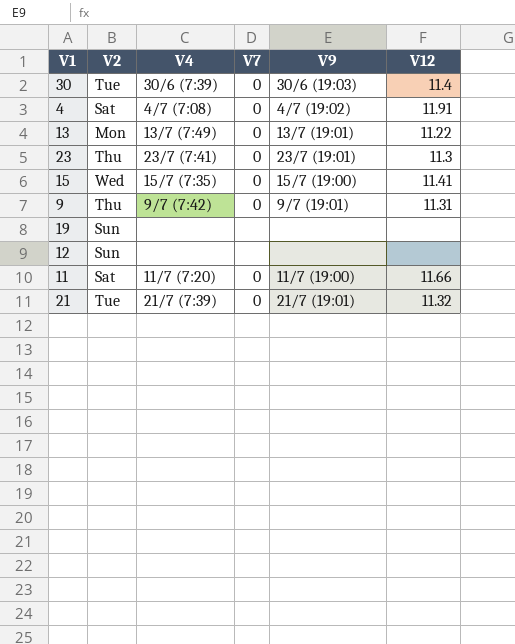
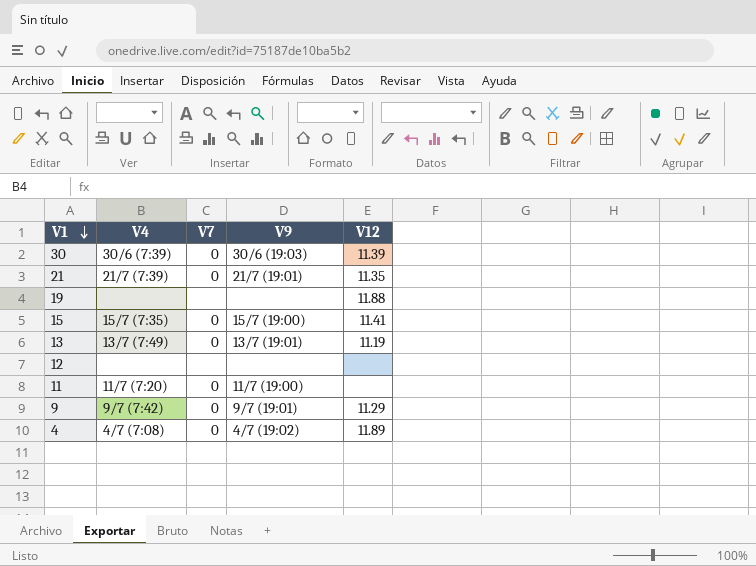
row order: none -> V1 descending
column V2 | position: 2 -> none
row 23: Thu | 23/7 (7:41) | 0 | 23/7 (19:01) | 11.3 -> none
30 | V12: 11.4 -> 11.39
21 | V12: 11.32 -> 11.35
19 | V12: none -> 11.88
13 | V12: 11.22 -> 11.19
11 | V12: 11.66 -> none
9 | V12: 11.31 -> 11.29
4 | V12: 11.91 -> 11.89

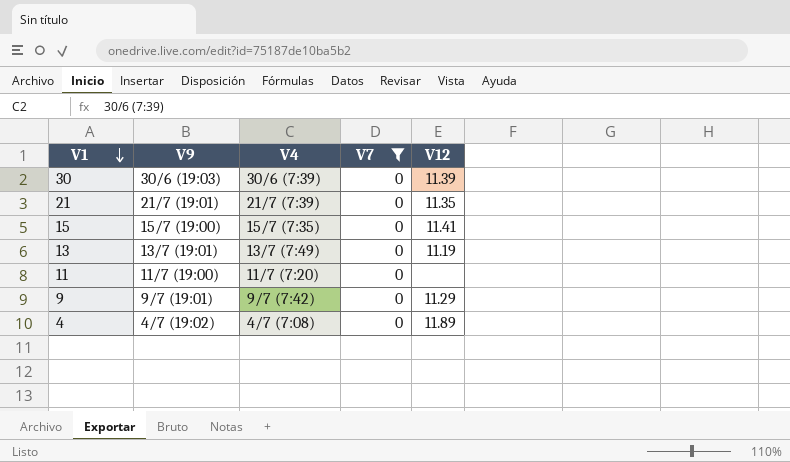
filter: none -> V7 = 0
column V9 | position: 4 -> 2

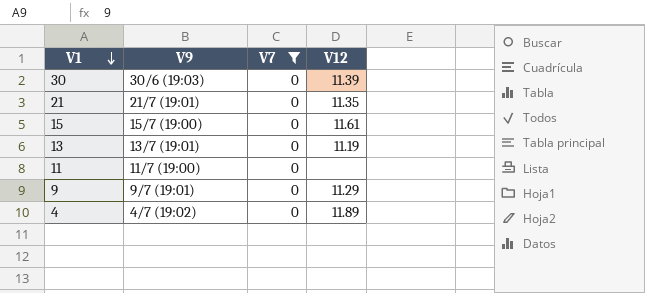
column V4 | position: 3 -> none
15 | V12: 11.41 -> 11.61

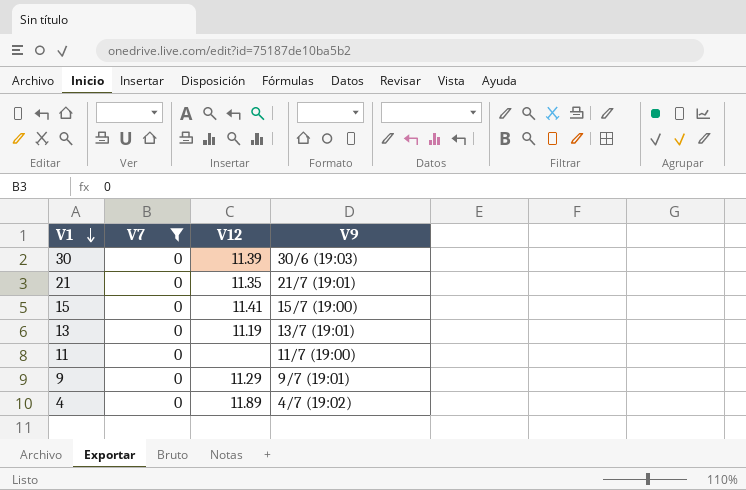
column V9 | position: 2 -> 4
15 | V12: 11.61 -> 11.41

